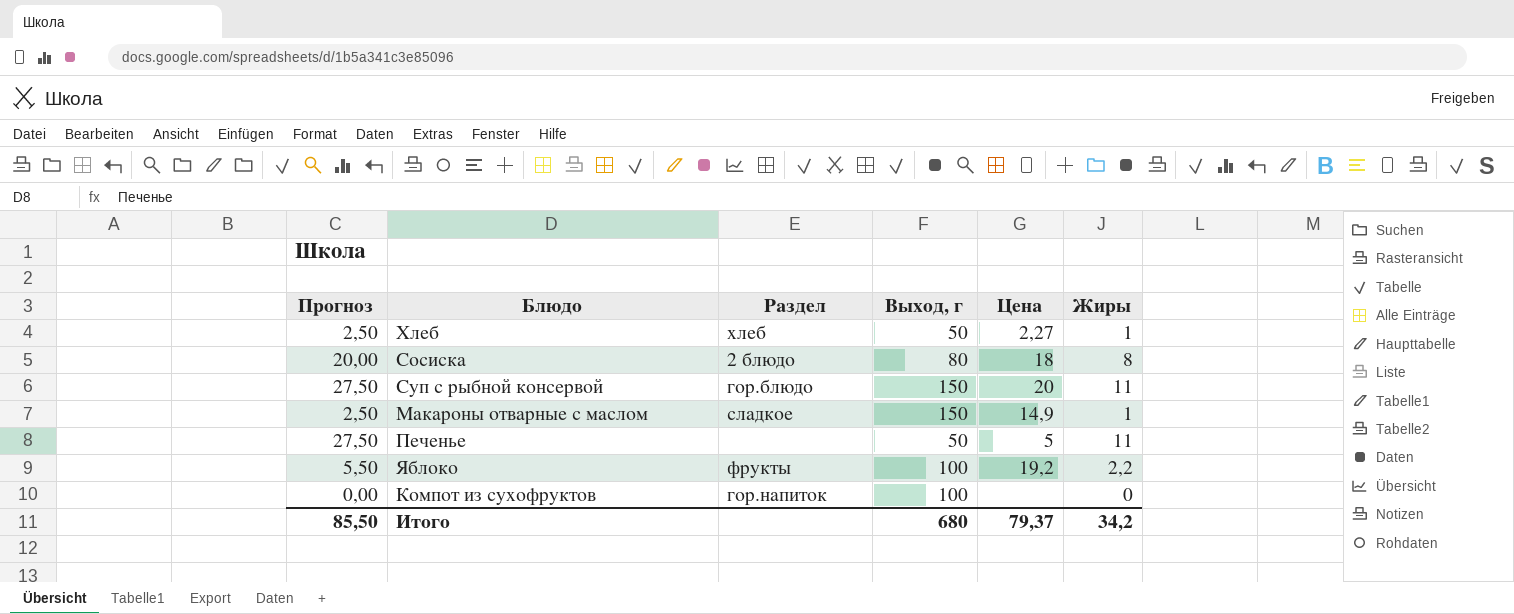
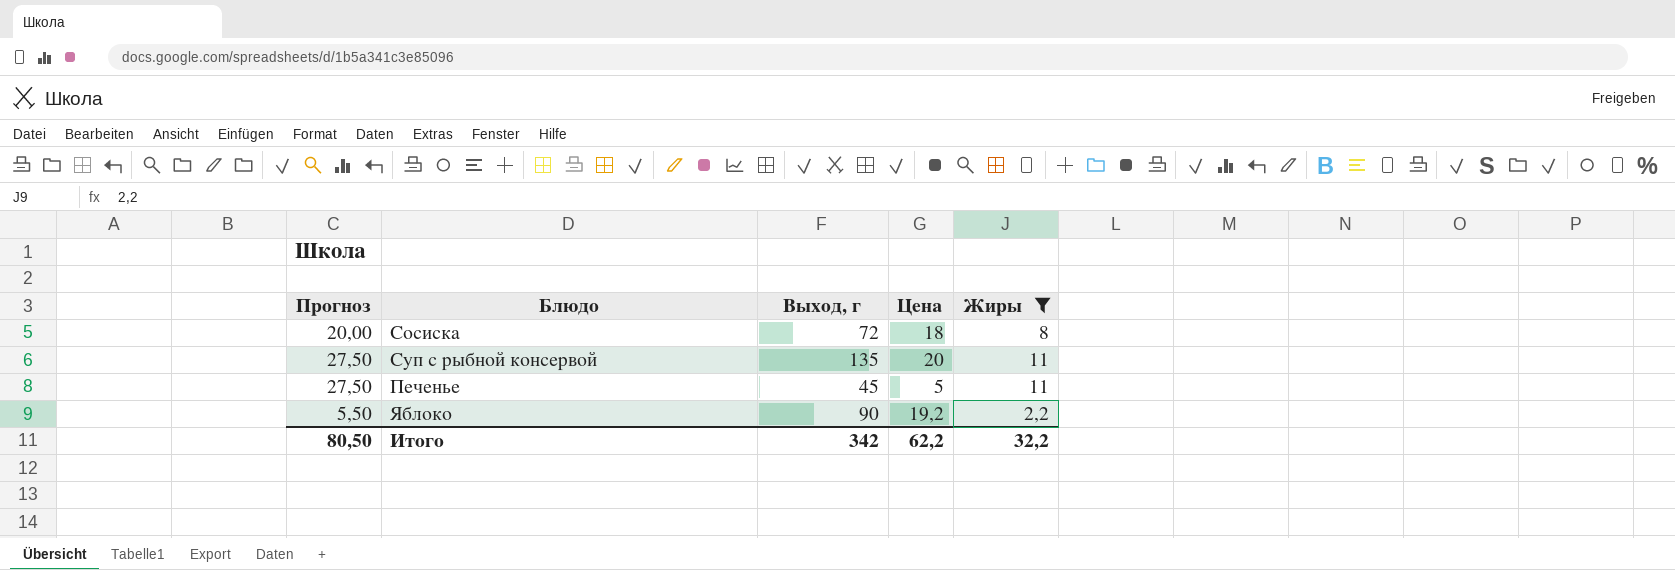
filter: none -> Жиры >= 2,2
column Раздел | position: 3 -> none
Сосиска | Выход, г: 80 -> 72
Суп с рыбной консервой | Выход, г: 150 -> 135
Печенье | Выход, г: 50 -> 45
Яблоко | Выход, г: 100 -> 90
Итого | Прогноз: 85,50 -> 80,50
Итого | Выход, г: 680 -> 342
Итого | Цена: 79,37 -> 62,2
Итого | Жиры: 34,2 -> 32,2

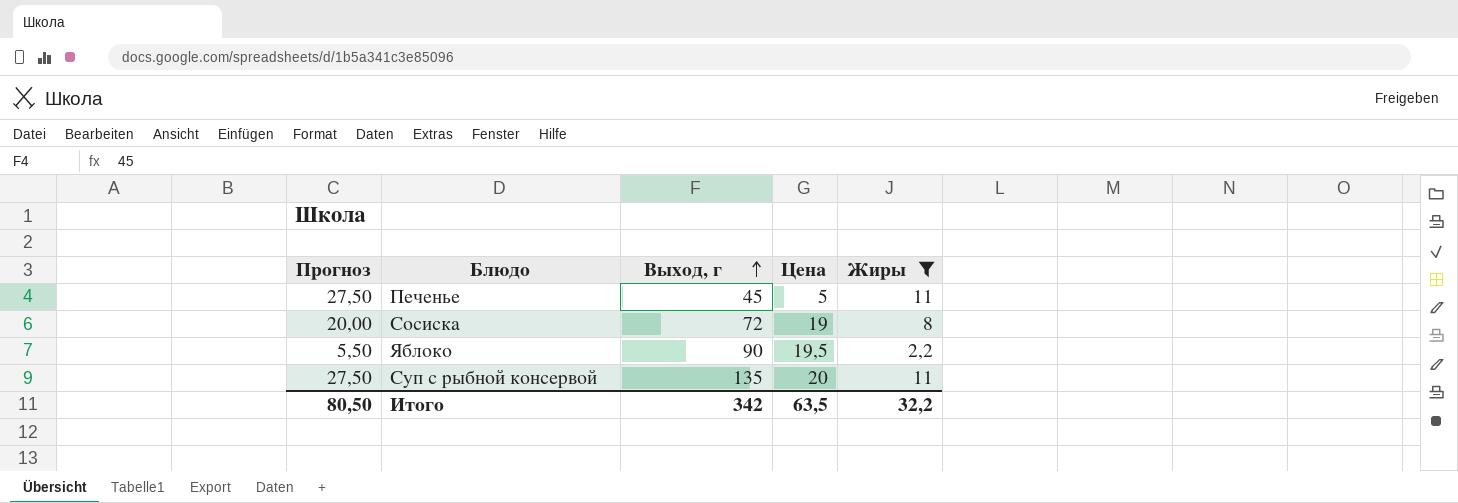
row order: none -> Выход, г ascending
Сосиска | Цена: 18 -> 19
Яблоко | Цена: 19,2 -> 19,5
Итого | Цена: 62,2 -> 63,5

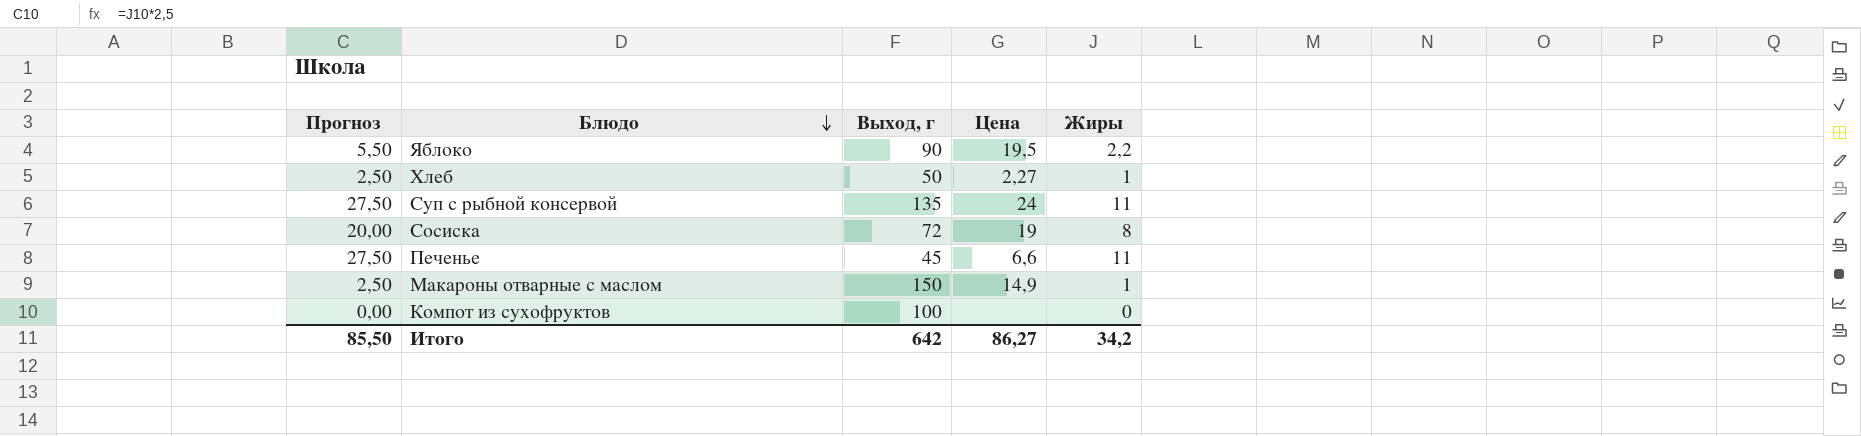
filter: Жиры >= 2,2 -> none
row order: Выход, г ascending -> Блюдо descending
Суп с рыбной консервой | Цена: 20 -> 24
Печенье | Цена: 5 -> 6,6
Итого | Прогноз: 80,50 -> 85,50
Итого | Выход, г: 342 -> 642
Итого | Цена: 63,5 -> 86,27
Итого | Жиры: 32,2 -> 34,2

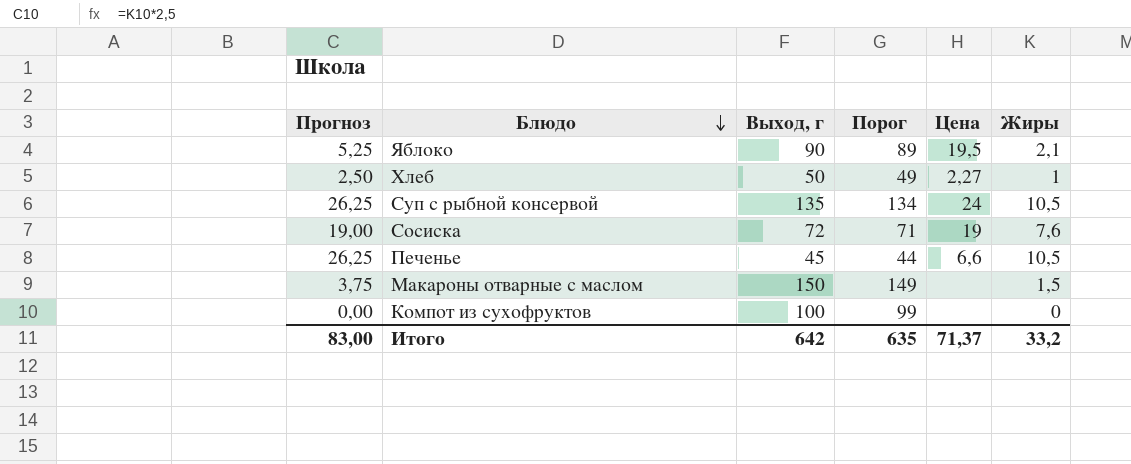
column Порог | formula: none -> [Выход, г] - 1
Яблоко | Прогноз: 5,50 -> 5,25
Яблоко | Жиры: 2,2 -> 2,1
Суп с рыбной консервой | Прогноз: 27,50 -> 26,25
Суп с рыбной консервой | Жиры: 11 -> 10,5
Сосиска | Прогноз: 20,00 -> 19,00
Сосиска | Жиры: 8 -> 7,6
Печенье | Прогноз: 27,50 -> 26,25
Печенье | Жиры: 11 -> 10,5
Макароны отварные с маслом | Прогноз: 2,50 -> 3,75
Макароны отварные с маслом | Цена: 14,9 -> none
Макароны отварные с маслом | Жиры: 1 -> 1,5
Итого | Прогноз: 85,50 -> 83,00
Итого | Цена: 86,27 -> 71,37
Итого | Жиры: 34,2 -> 33,2

